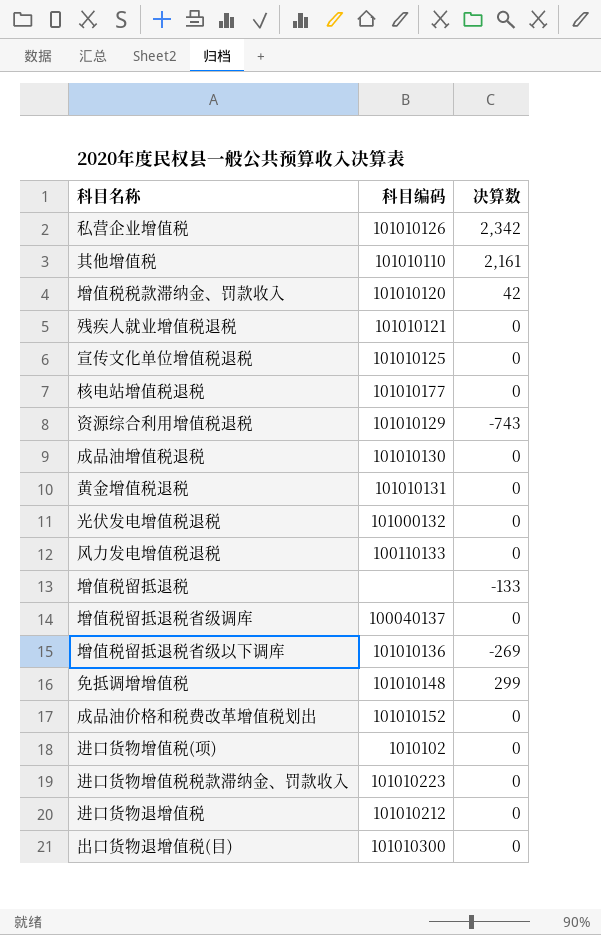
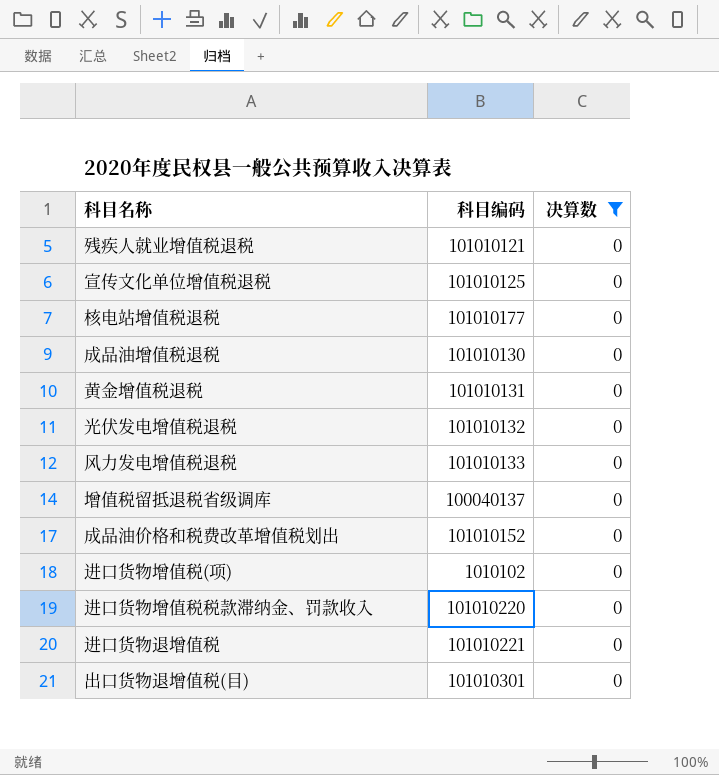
filter: none -> 决算数 = 0
光伏发电增值税退税 | 科目编码: 101000132 -> 101010132
风力发电增值税退税 | 科目编码: 100110133 -> 101010133
进口货物增值税税款滞纳金、罚款收入 | 科目编码: 101010223 -> 101010220
进口货物退增值税 | 科目编码: 101010212 -> 101010221
出口货物退增值税(目) | 科目编码: 101010300 -> 101010301

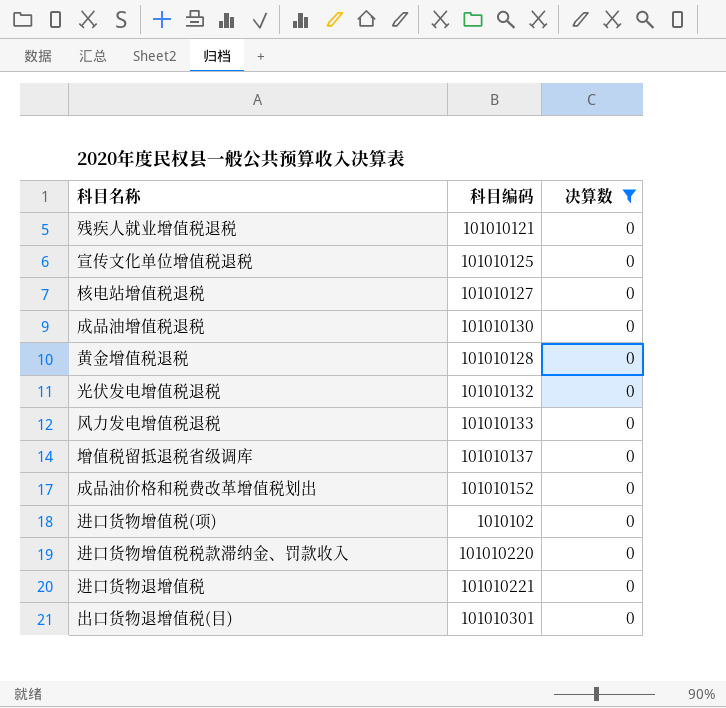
核电站增值税退税 | 科目编码: 101010177 -> 101010127
黄金增值税退税 | 科目编码: 101010131 -> 101010128
增值税留抵退税省级调库 | 科目编码: 100040137 -> 101010137

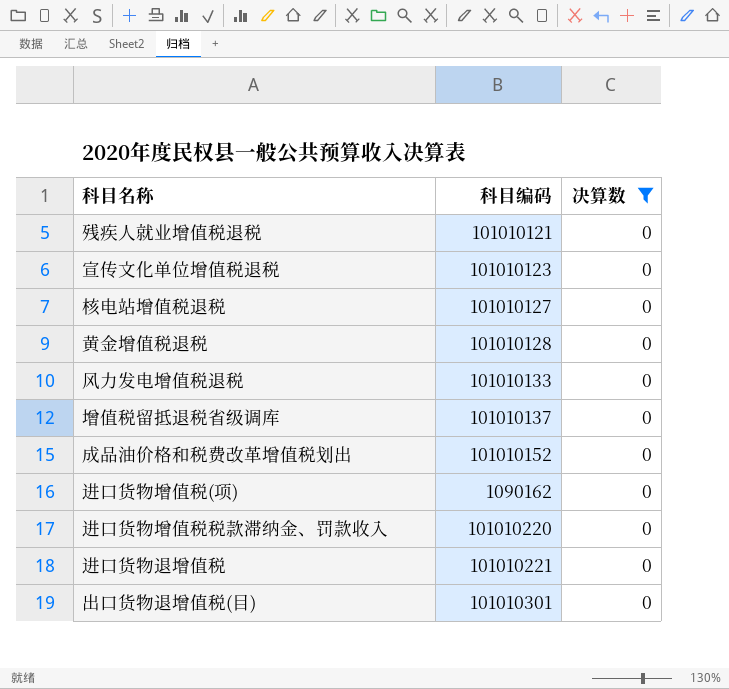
row 成品油增值税退税: 101010130 | 0 -> none
row 光伏发电增值税退税: 101010132 | 0 -> none
宣传文化单位增值税退税 | 科目编码: 101010125 -> 101010123
进口货物增值税(项) | 科目编码: 1010102 -> 1090162

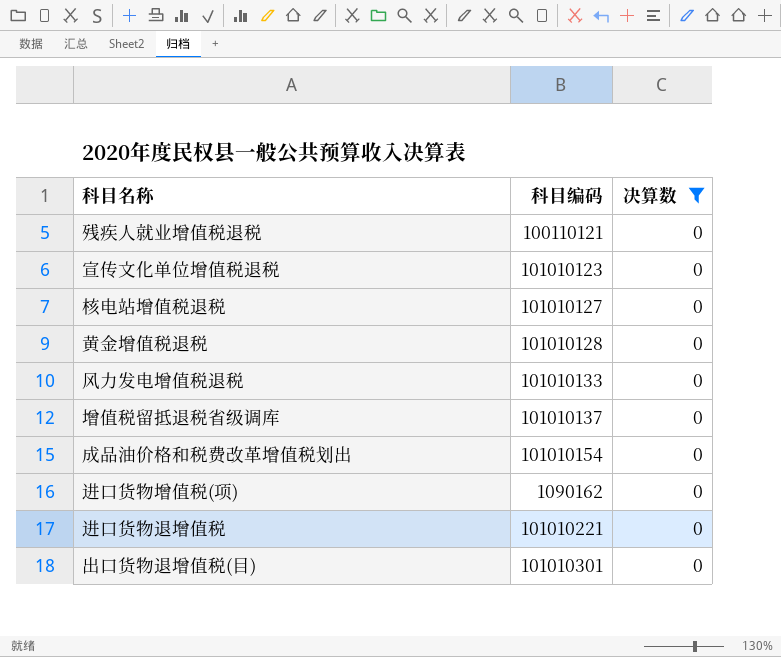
row 进口货物增值税税款滞纳金、罚款收入: 101010220 | 0 -> none
残疾人就业增值税退税 | 科目编码: 101010121 -> 100110121
成品油价格和税费改革增值税划出 | 科目编码: 101010152 -> 101010154

